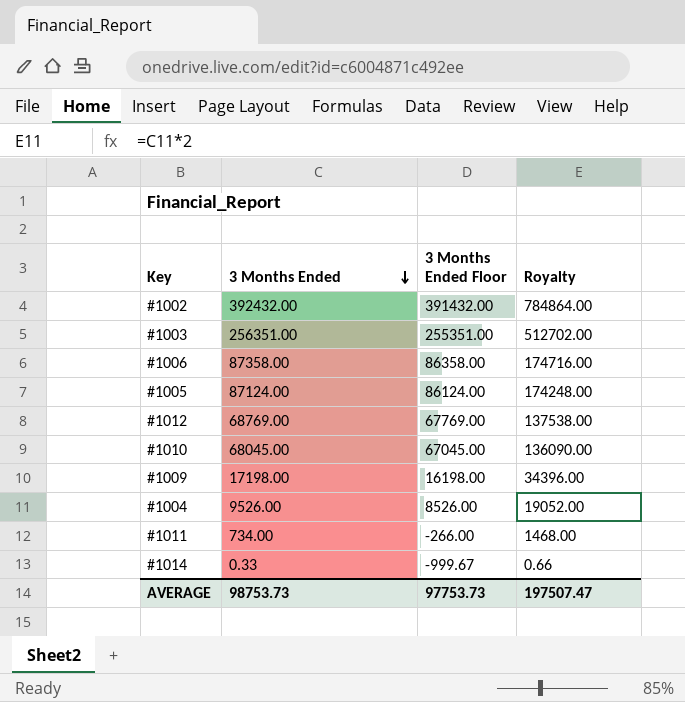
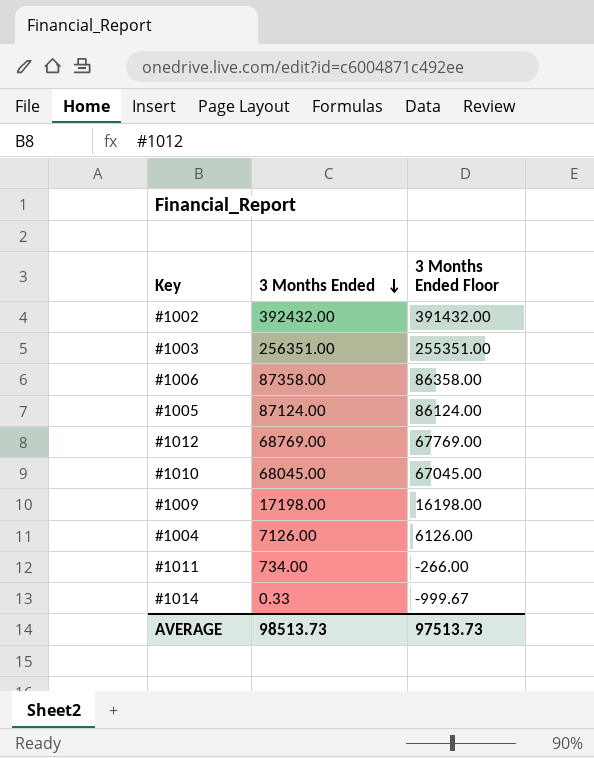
column Royalty | formula: [3 Months Ended] * 2 -> none
#1004 | 3 Months Ended: 9526.00 -> 7126.00
#1004 | 3 Months Ended Floor: 8526.00 -> 6126.00
AVERAGE | 3 Months Ended: 98753.73 -> 98513.73
AVERAGE | 3 Months Ended Floor: 97753.73 -> 97513.73

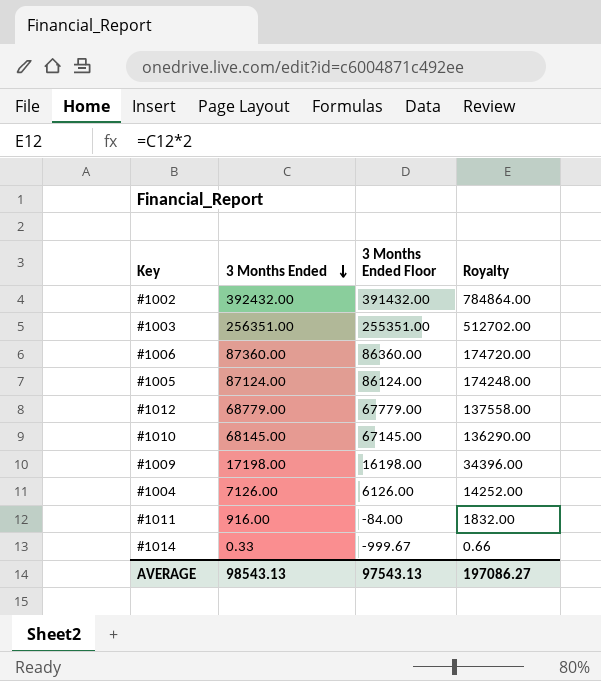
column Royalty | formula: none -> [3 Months Ended] * 2
#1006 | 3 Months Ended: 87358.00 -> 87360.00
#1006 | 3 Months Ended Floor: 86358.00 -> 86360.00
#1012 | 3 Months Ended: 68769.00 -> 68779.00
#1012 | 3 Months Ended Floor: 67769.00 -> 67779.00
#1010 | 3 Months Ended: 68045.00 -> 68145.00
#1010 | 3 Months Ended Floor: 67045.00 -> 67145.00
#1011 | 3 Months Ended: 734.00 -> 916.00
#1011 | 3 Months Ended Floor: -266.00 -> -84.00
AVERAGE | 3 Months Ended: 98513.73 -> 98543.13
AVERAGE | 3 Months Ended Floor: 97513.73 -> 97543.13

